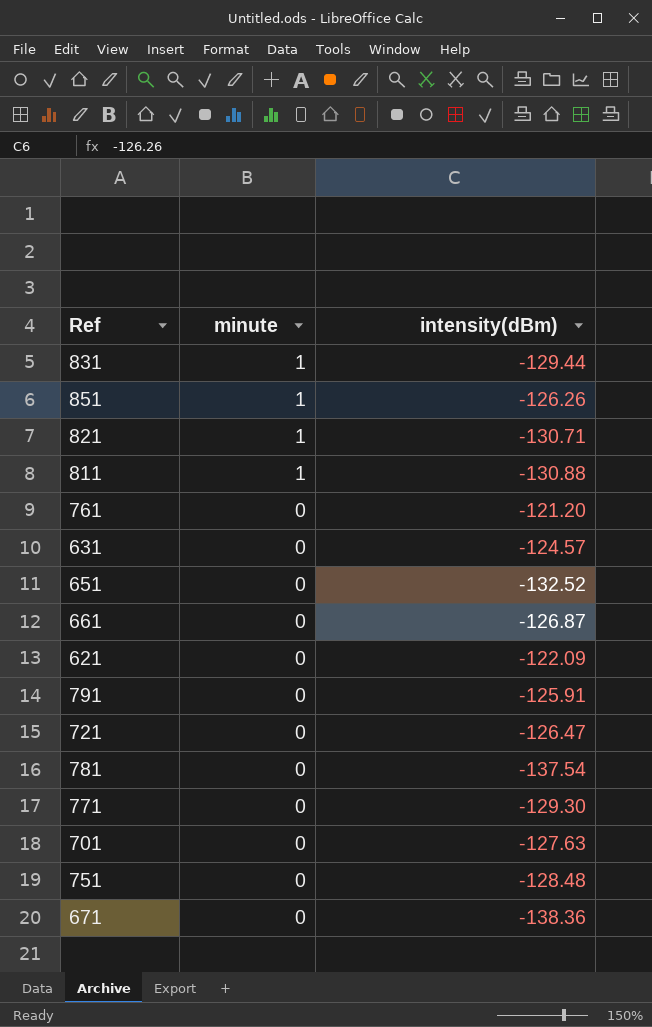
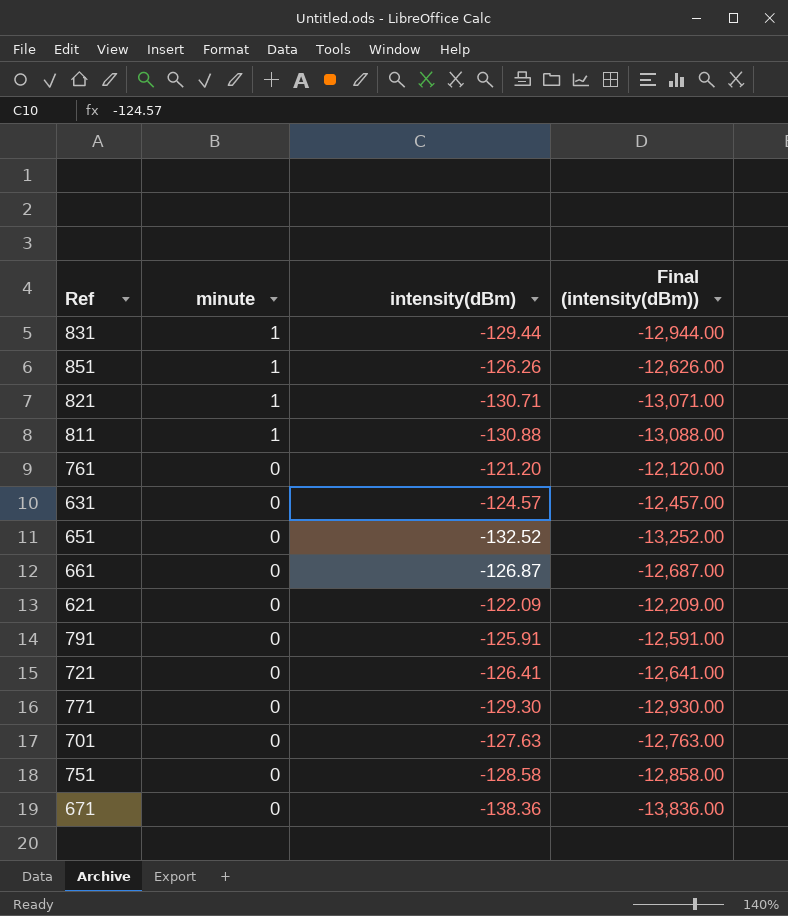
column Final (intensity(dBm)) | formula: none -> [intensity(dBm)] * 100
row 781: 0 | -137.54 -> none
721 | intensity(dBm): -126.47 -> -126.41
751 | intensity(dBm): -128.48 -> -128.58

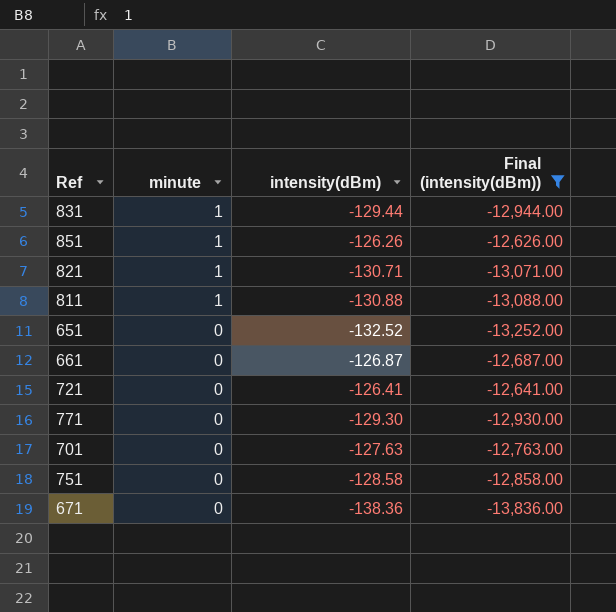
filter: none -> Final (intensity(dBm)) <= -12,626.00

